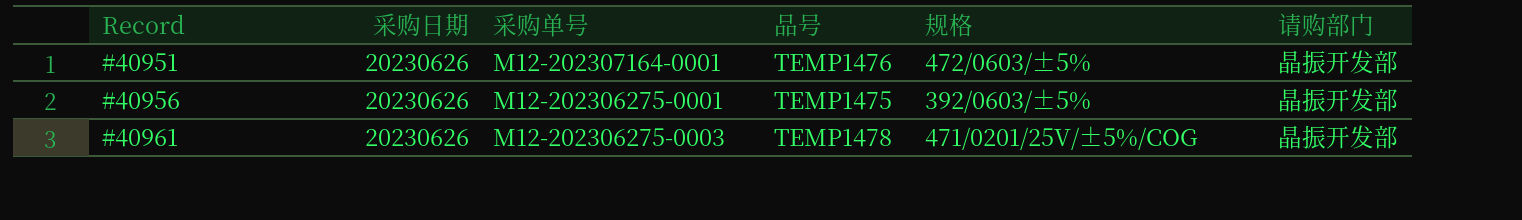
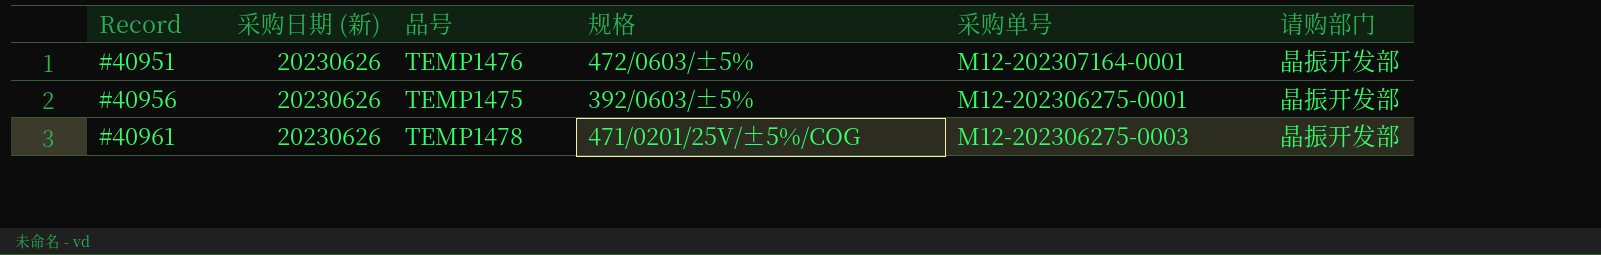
column name: 采购日期 -> 采购日期 (新)
column 采购单号 | position: 3 -> 5

